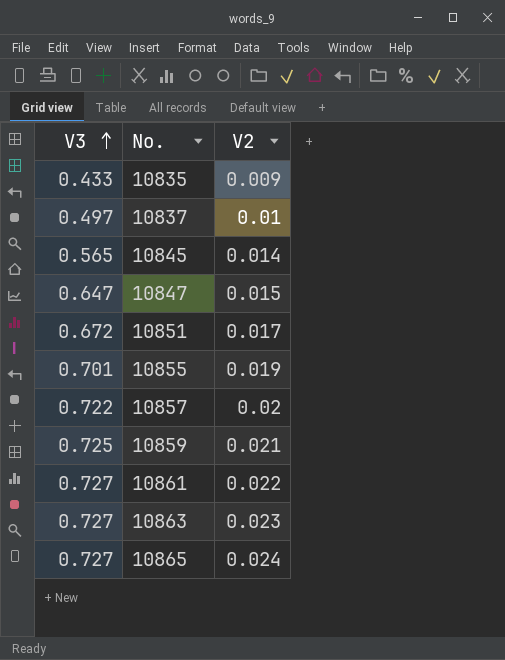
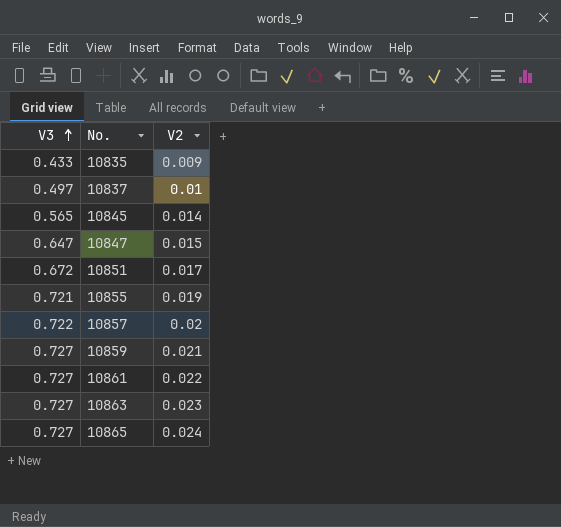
10855 | V3: 0.701 -> 0.721
10859 | V3: 0.725 -> 0.727

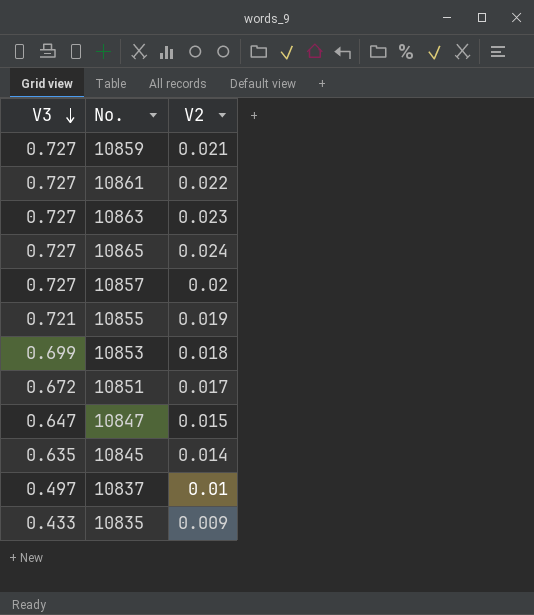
row order: V3 ascending -> V3 descending
10857 | V3: 0.722 -> 0.727
row 10853: none -> 0.699 | 0.018
10845 | V3: 0.565 -> 0.635

